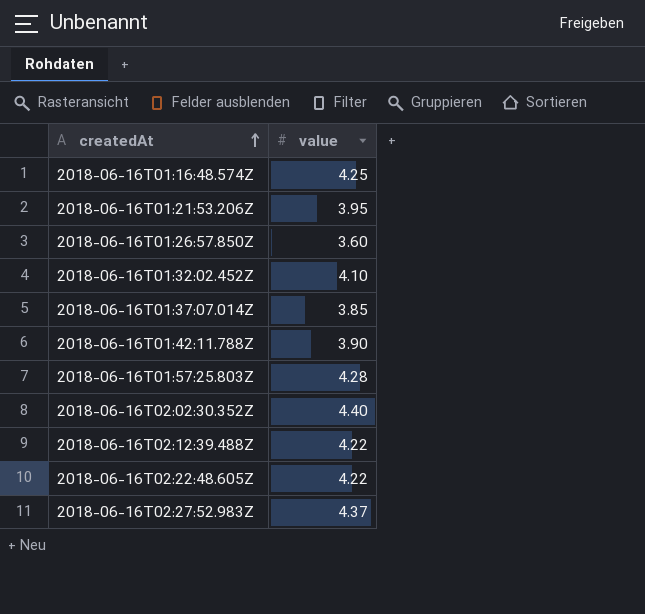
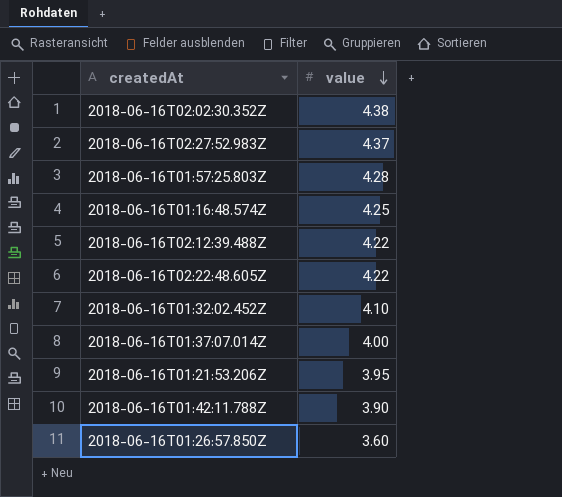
row order: createdAt ascending -> value descending
2018-06-16T02:02:30.352Z | value: 4.40 -> 4.38
2018-06-16T01:37:07.014Z | value: 3.85 -> 4.00

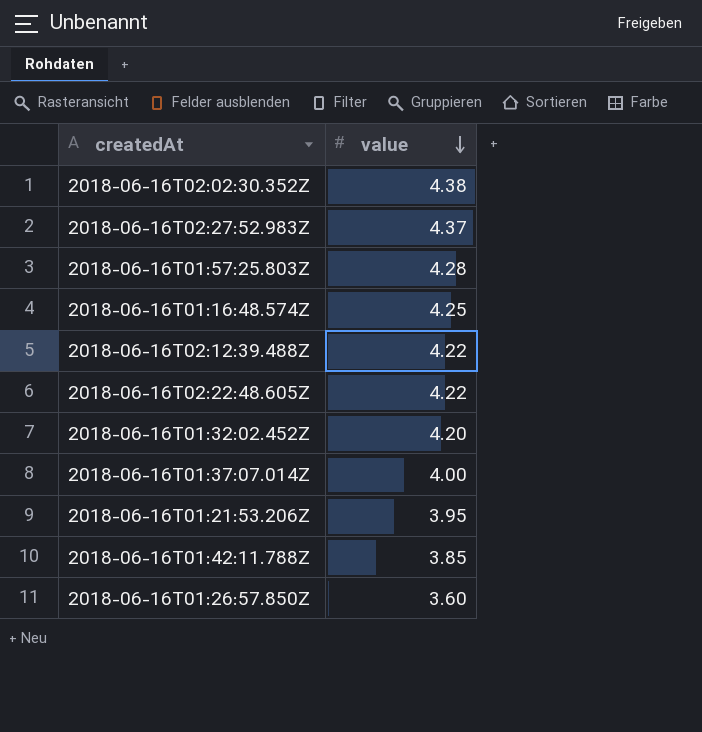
2018-06-16T01:32:02.452Z | value: 4.10 -> 4.20
2018-06-16T01:42:11.788Z | value: 3.90 -> 3.85

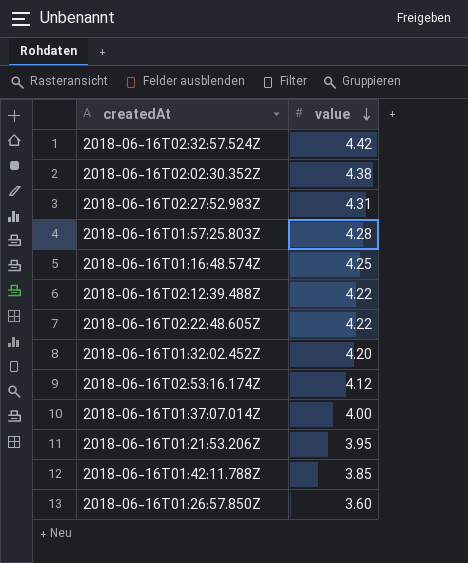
row 2018-06-16T02:32:57.524Z: none -> 4.42
2018-06-16T02:27:52.983Z | value: 4.37 -> 4.31
row 2018-06-16T02:53:16.174Z: none -> 4.12

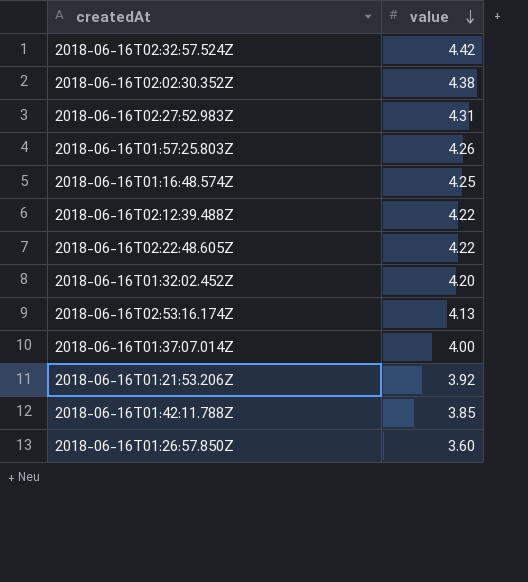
2018-06-16T01:57:25.803Z | value: 4.28 -> 4.26
2018-06-16T02:53:16.174Z | value: 4.12 -> 4.13
2018-06-16T01:21:53.206Z | value: 3.95 -> 3.92

